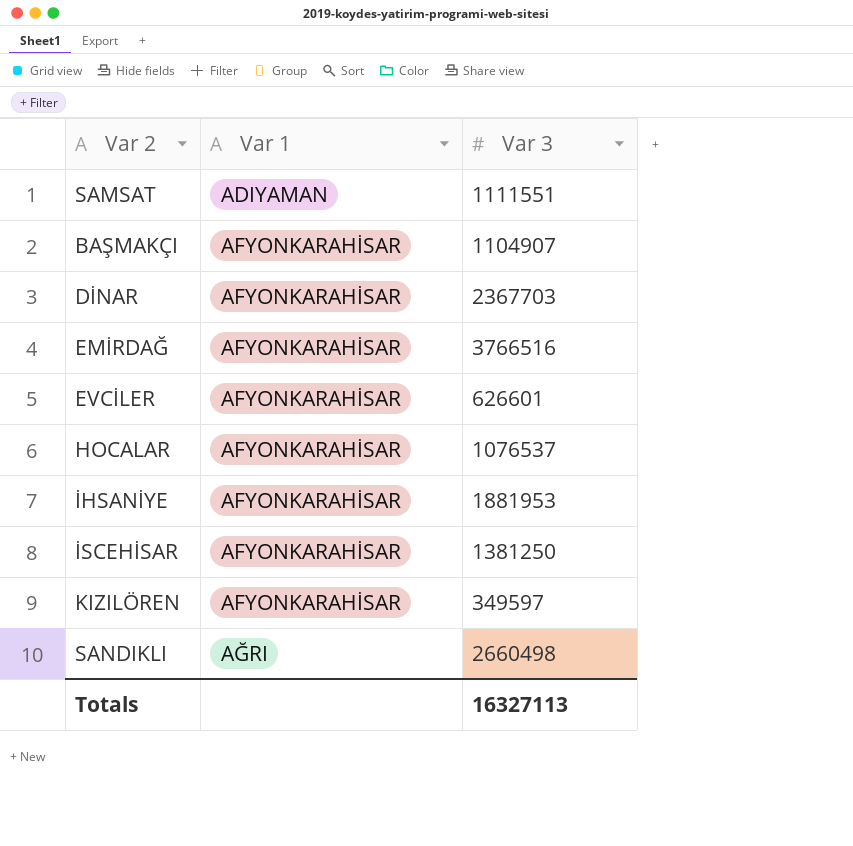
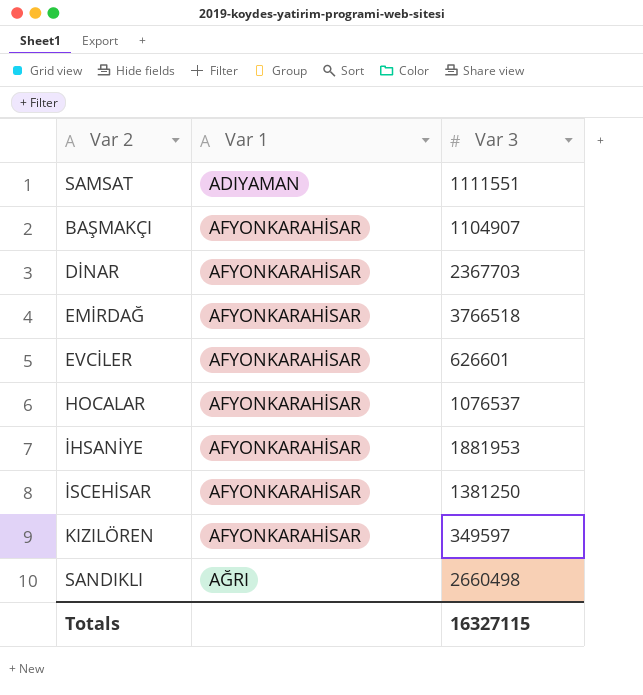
EMİRDAĞ | Var 3: 3766516 -> 3766518
Totals | Var 3: 16327113 -> 16327115

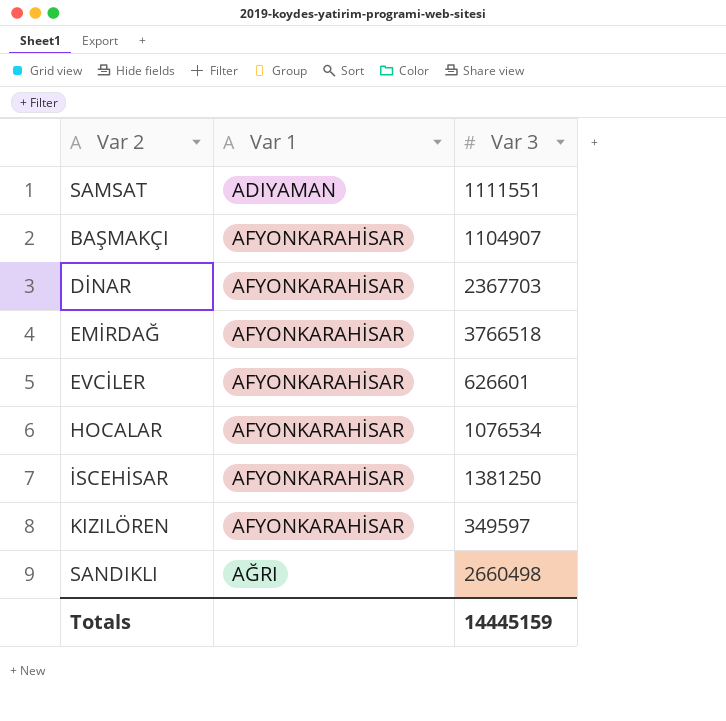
row İHSANİYE: AFYONKARAHİSAR | 1881953 -> none
HOCALAR | Var 3: 1076537 -> 1076534
Totals | Var 3: 16327115 -> 14445159

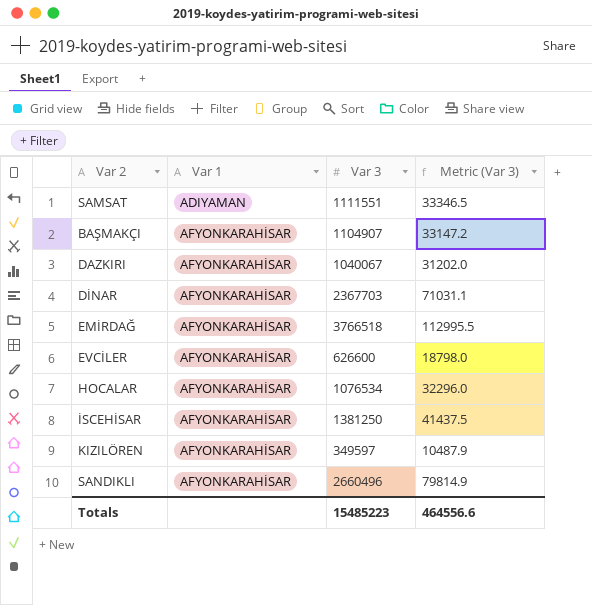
column Metric (Var 3) | formula: none -> [Var 3] * 0.03
row DAZKIRI: none -> AFYONKARAHİSAR | 1040067 | 31202.0
EVCİLER | Var 3: 626601 -> 626600
SANDIKLI | Var 1: AĞRI -> AFYONKARAHİSAR
SANDIKLI | Var 3: 2660498 -> 2660496
Totals | Var 3: 14445159 -> 15485223

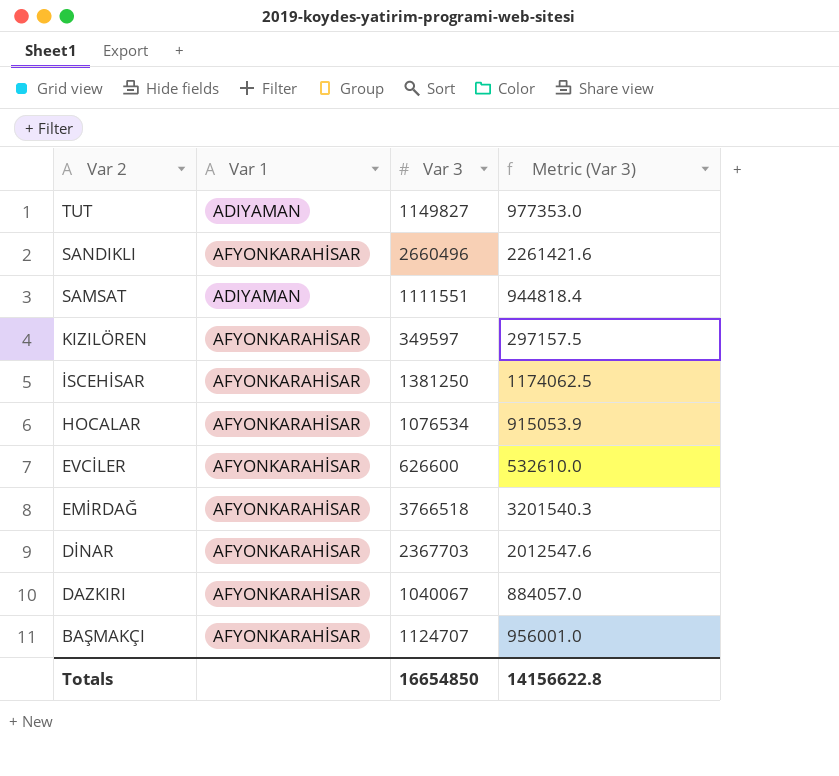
row order: Var 1 ascending -> Var 2 descending
column Metric (Var 3) | formula: [Var 3] * 0.03 -> [Var 3] * 0.85
row TUT: none -> ADIYAMAN | 1149827 | 977353.0
BAŞMAKÇI | Var 3: 1104907 -> 1124707
Totals | Var 3: 15485223 -> 16654850
Totals | Metric (Var 3): 464556.6 -> 14156622.8

